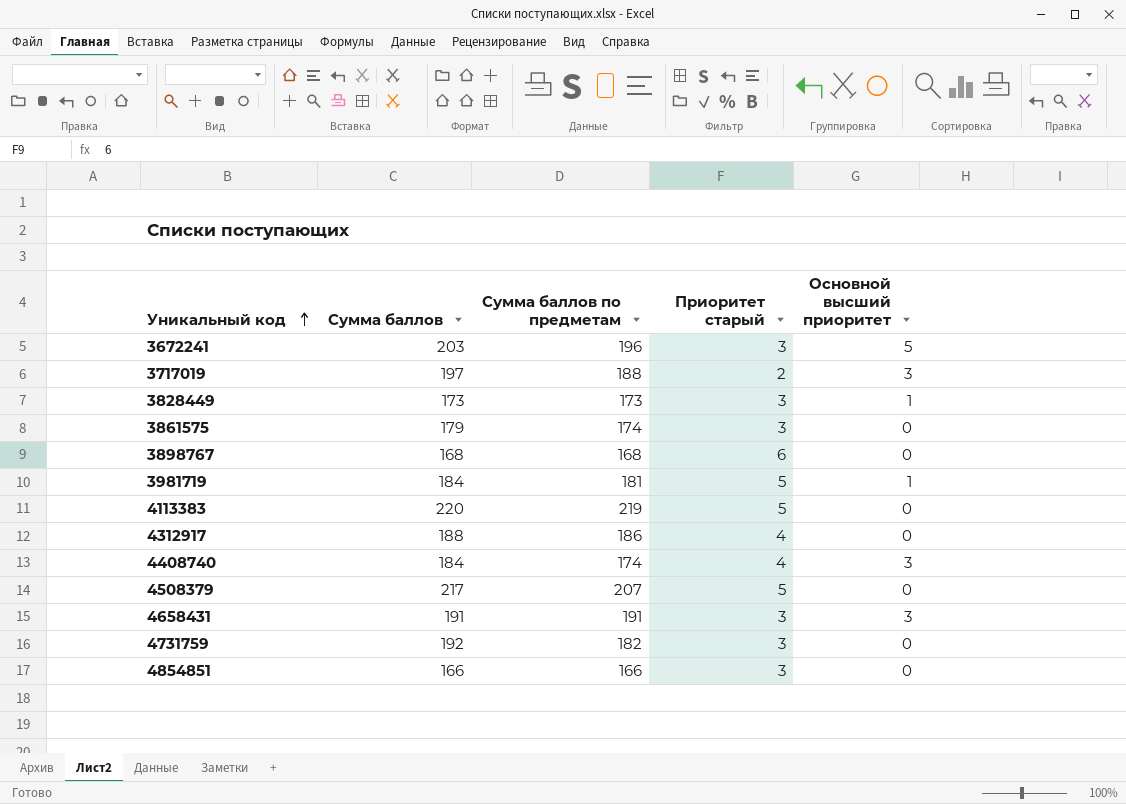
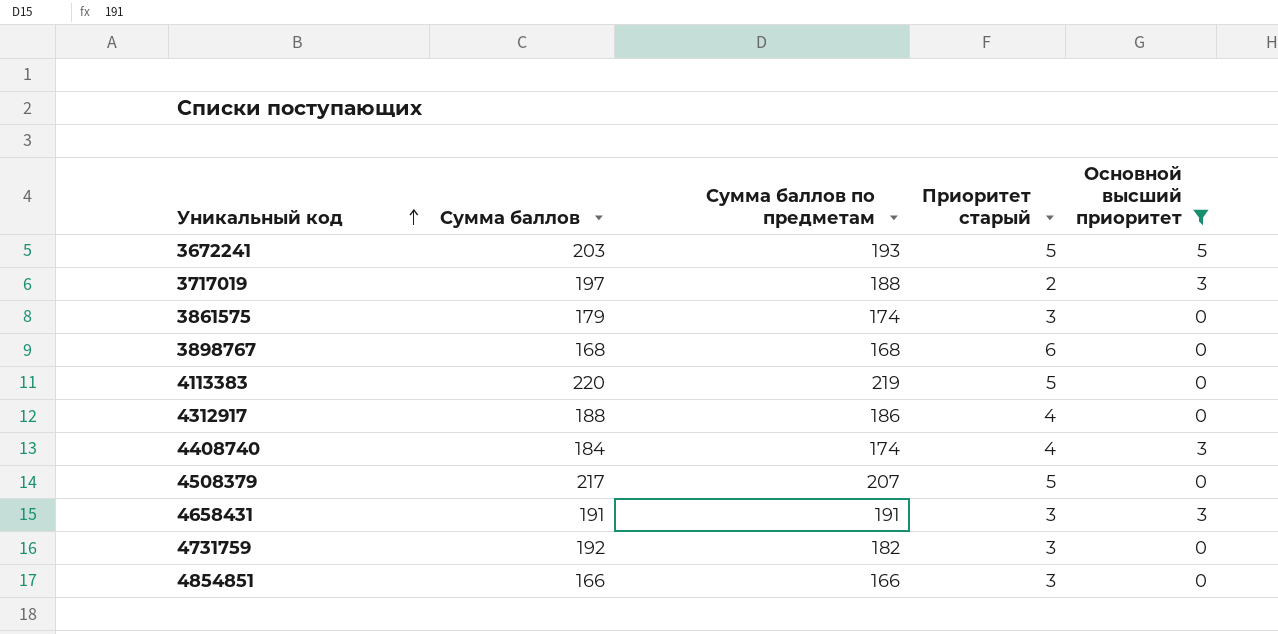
filter: none -> Основной высший приоритет != 1
3672241 | Сумма баллов по предметам: 196 -> 193
3672241 | Приоритет старый: 3 -> 5

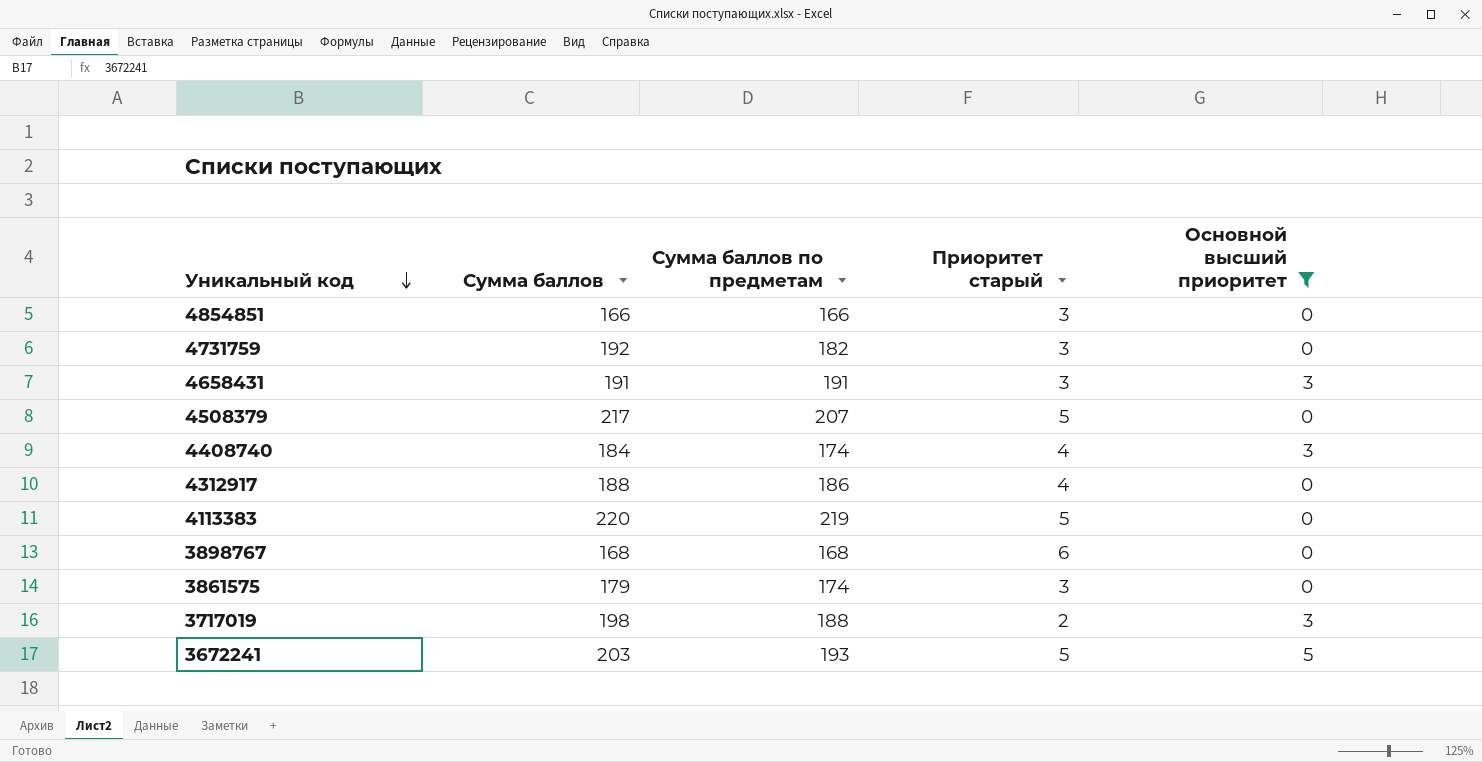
row order: Уникальный код ascending -> Уникальный код descending
3717019 | Сумма баллов: 197 -> 198

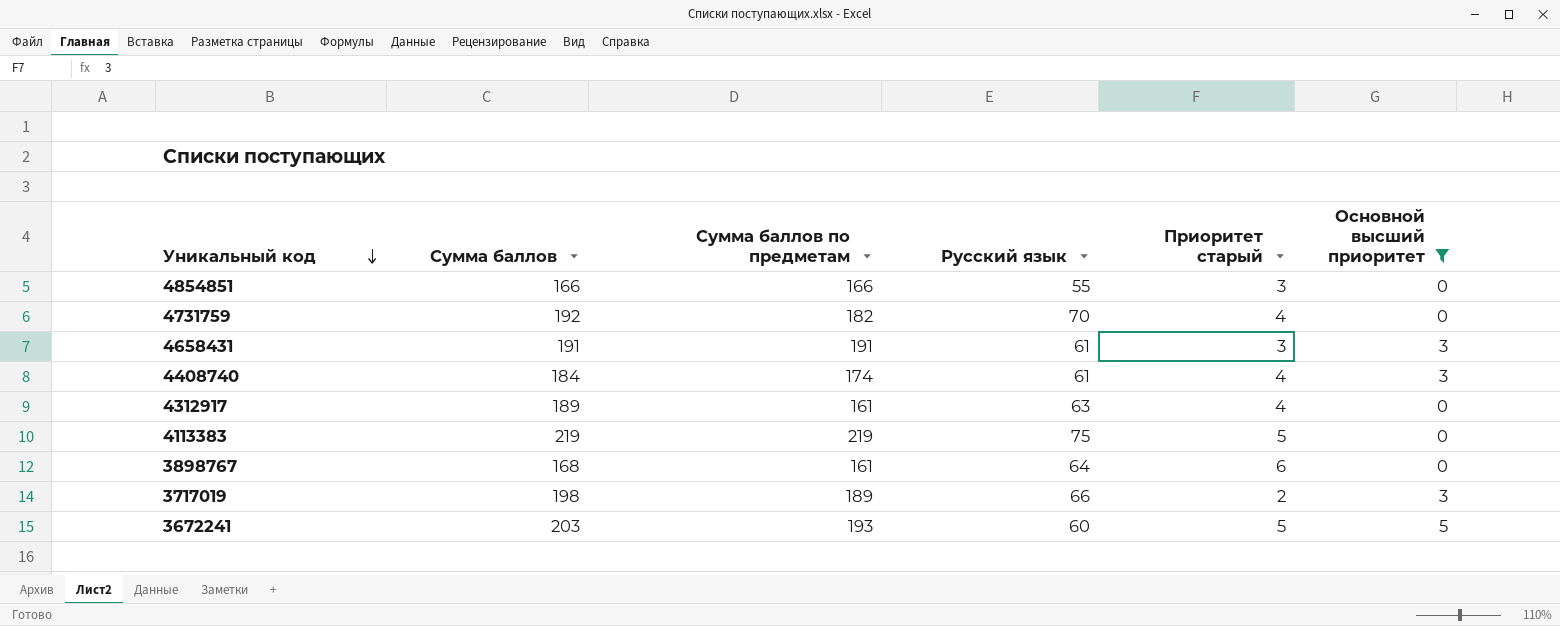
column Русский язык | position: none -> 4
row 4508379: 217 | 207 | 5 | 0 -> none
row 3861575: 179 | 174 | 3 | 0 -> none
4731759 | Приоритет старый: 3 -> 4
4312917 | Сумма баллов: 188 -> 189
4312917 | Сумма баллов по предметам: 186 -> 161
4113383 | Сумма баллов: 220 -> 219
3898767 | Сумма баллов по предметам: 168 -> 161
3717019 | Сумма баллов по предметам: 188 -> 189

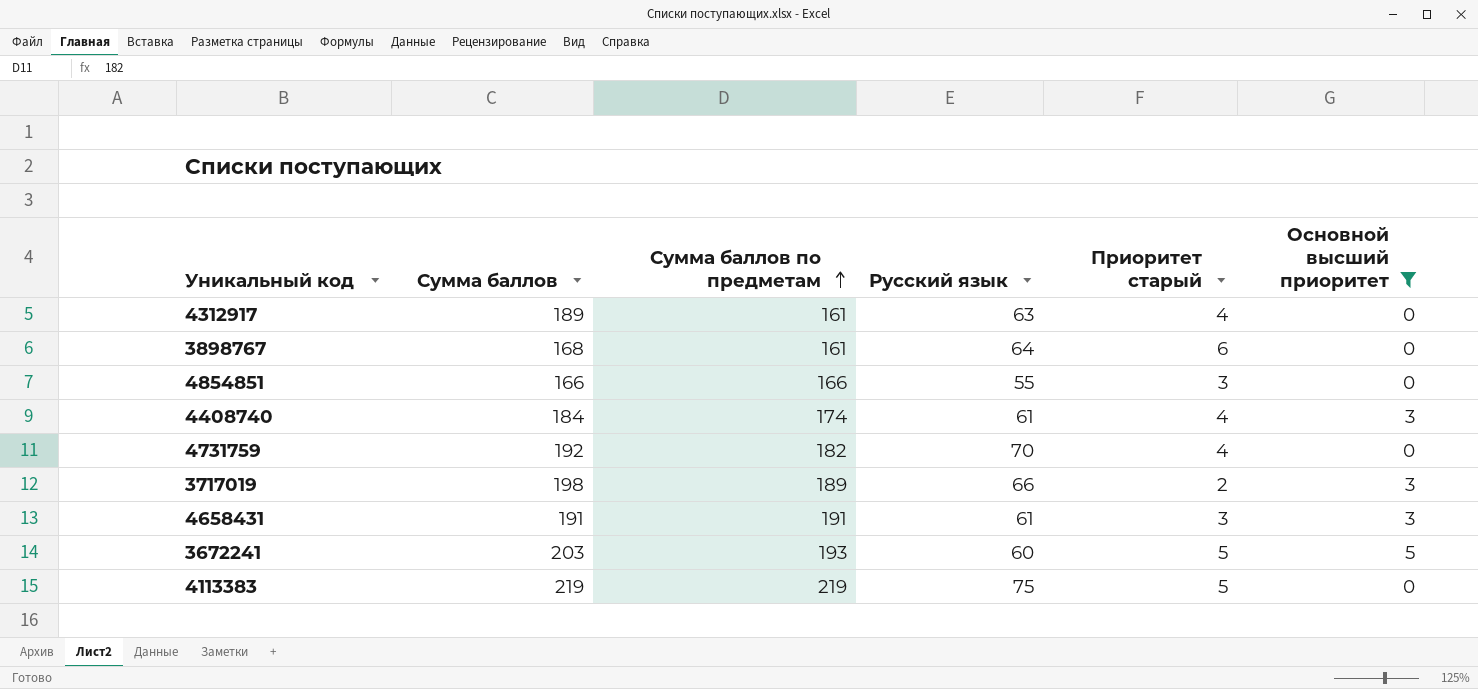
row order: Уникальный код descending -> Сумма баллов по предметам ascending

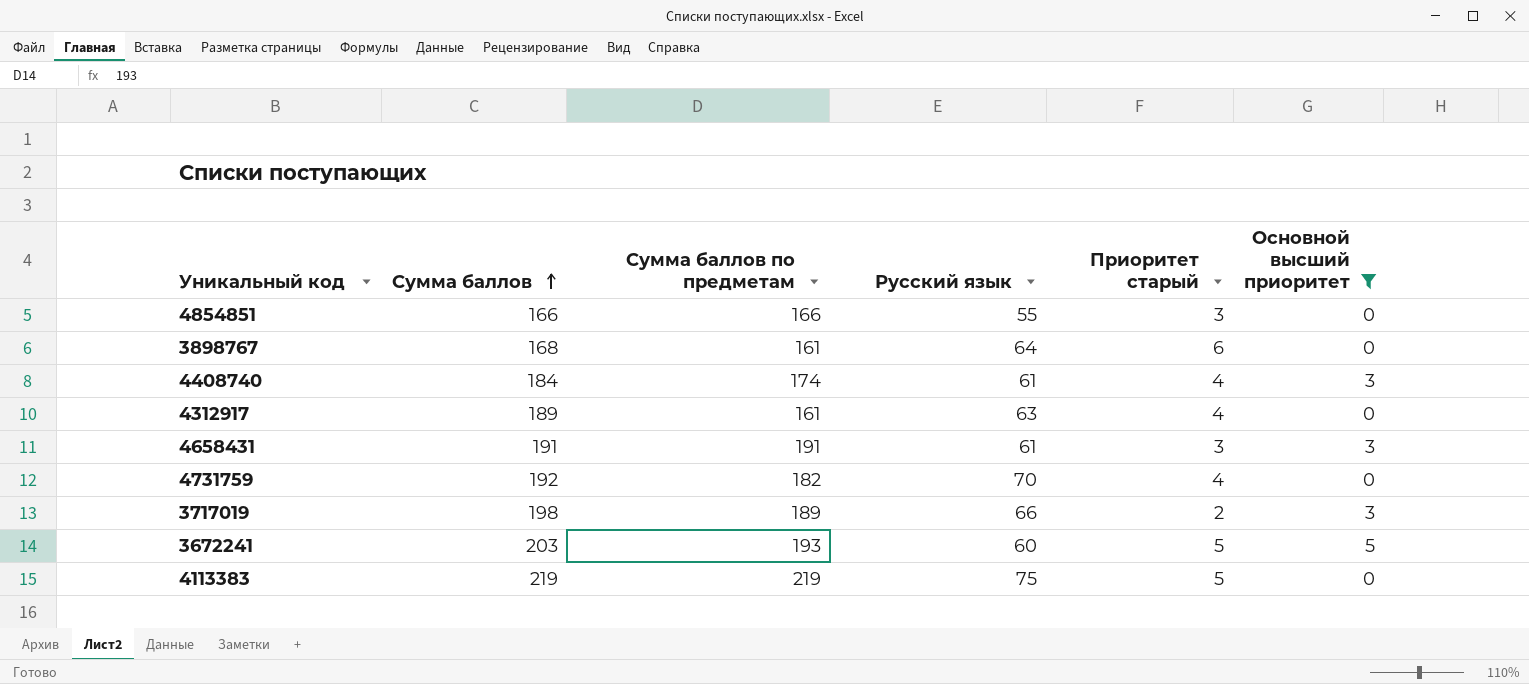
row order: Сумма баллов по предметам ascending -> Сумма баллов ascending

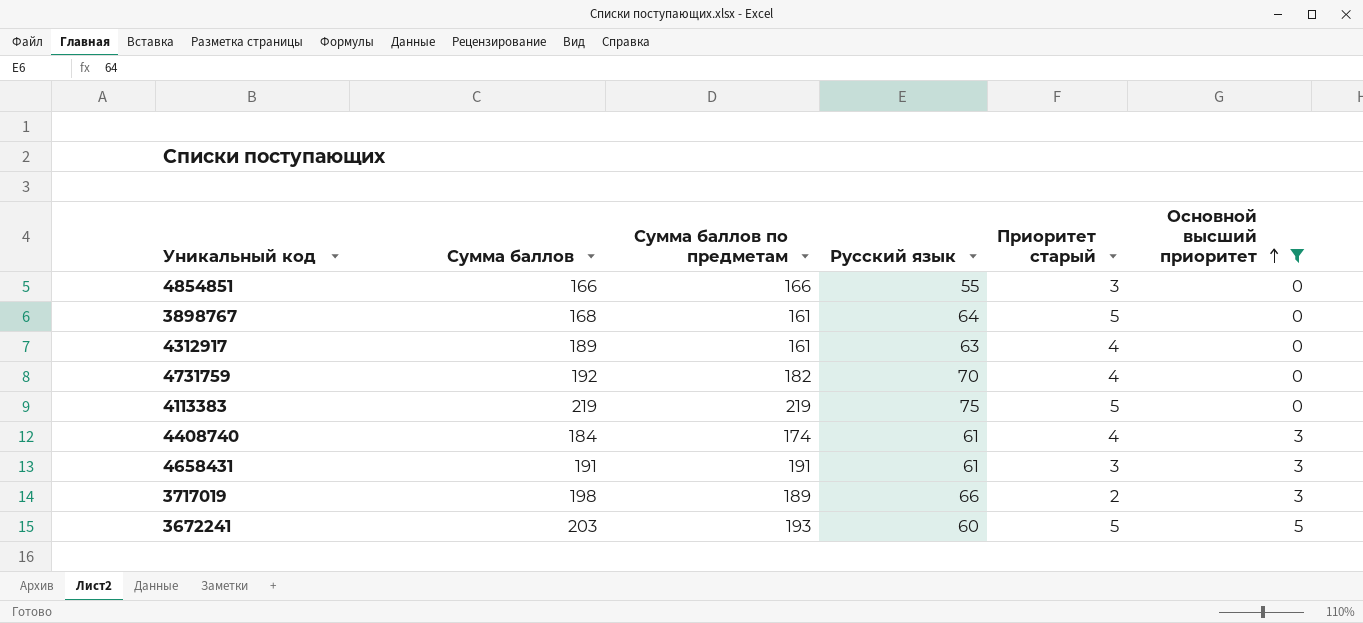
row order: Сумма баллов ascending -> Основной высший приоритет ascending
3898767 | Приоритет старый: 6 -> 5

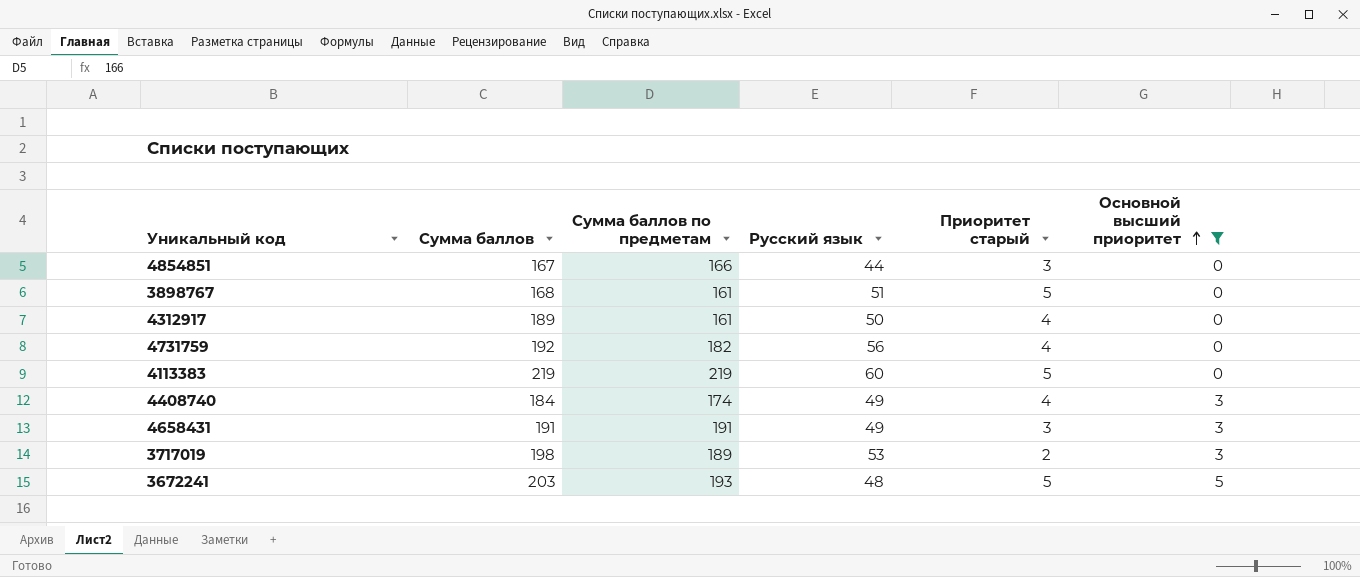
4854851 | Сумма баллов: 166 -> 167
4854851 | Русский язык: 55 -> 44
3898767 | Русский язык: 64 -> 51
4312917 | Русский язык: 63 -> 50
4731759 | Русский язык: 70 -> 56
4113383 | Русский язык: 75 -> 60
4408740 | Русский язык: 61 -> 49
4658431 | Русский язык: 61 -> 49
3717019 | Русский язык: 66 -> 53
3672241 | Русский язык: 60 -> 48

